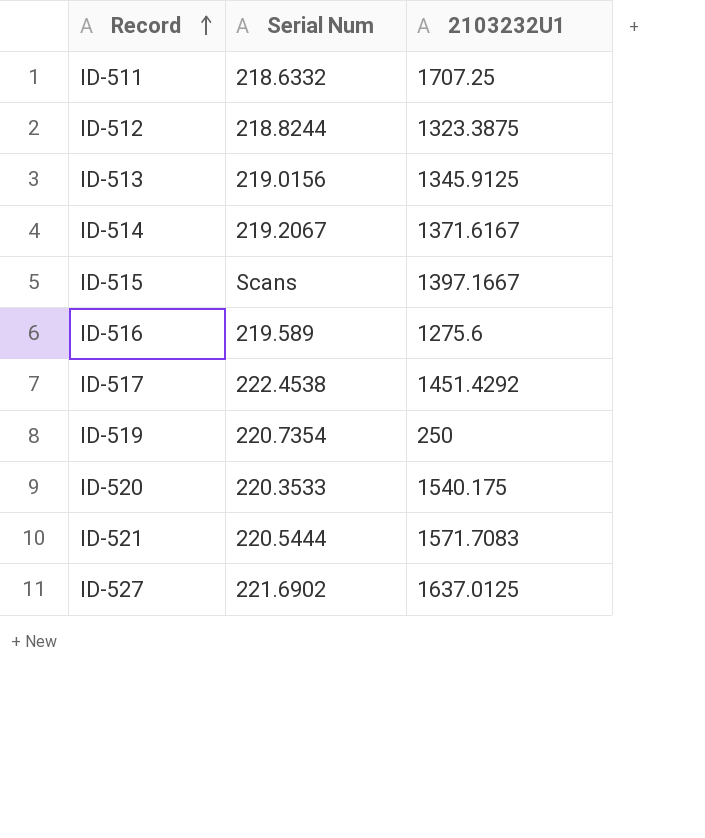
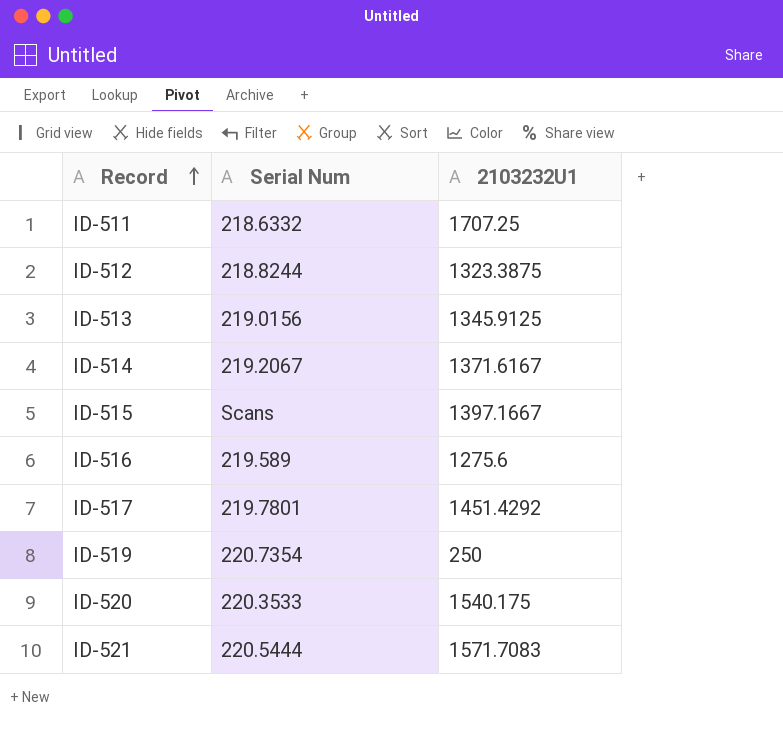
row ID-527: 221.6902 | 1637.0125 -> none
ID-517 | Serial Num: 222.4538 -> 219.7801

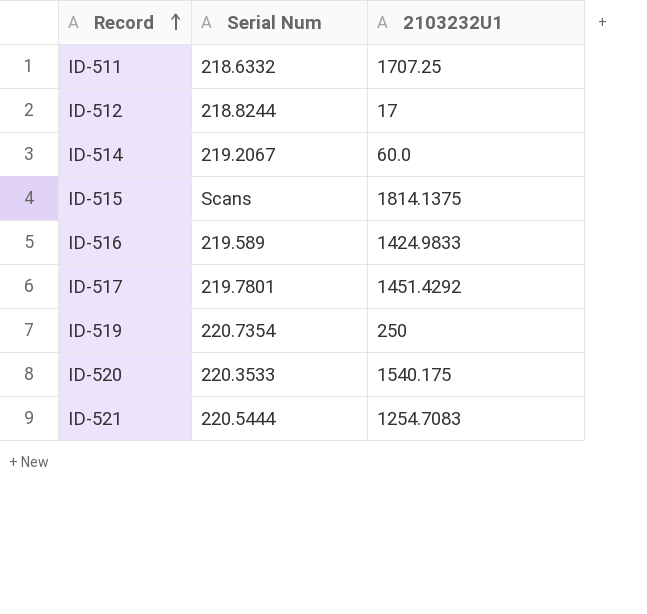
row ID-513: 219.0156 | 1345.9125 -> none
ID-512 | 2103232U1: 1323.3875 -> 17
ID-514 | 2103232U1: 1371.6167 -> 60.0
ID-515 | 2103232U1: 1397.1667 -> 1814.1375
ID-516 | 2103232U1: 1275.6 -> 1424.9833
ID-521 | 2103232U1: 1571.7083 -> 1254.7083

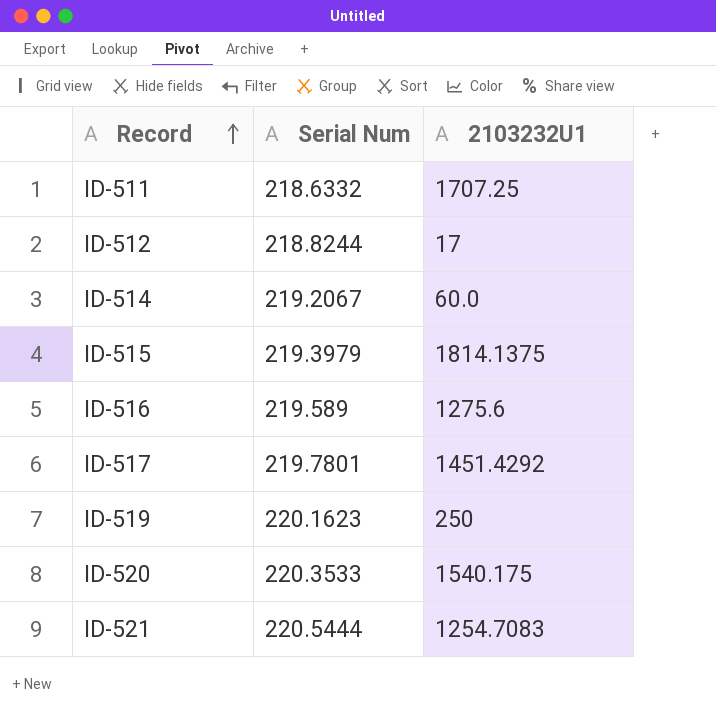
ID-515 | Serial Num: Scans -> 219.3979
ID-516 | 2103232U1: 1424.9833 -> 1275.6
ID-519 | Serial Num: 220.7354 -> 220.1623

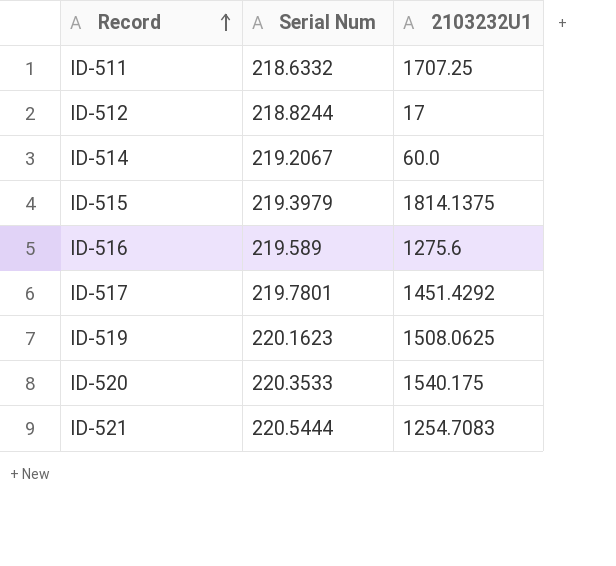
ID-519 | 2103232U1: 250 -> 1508.0625

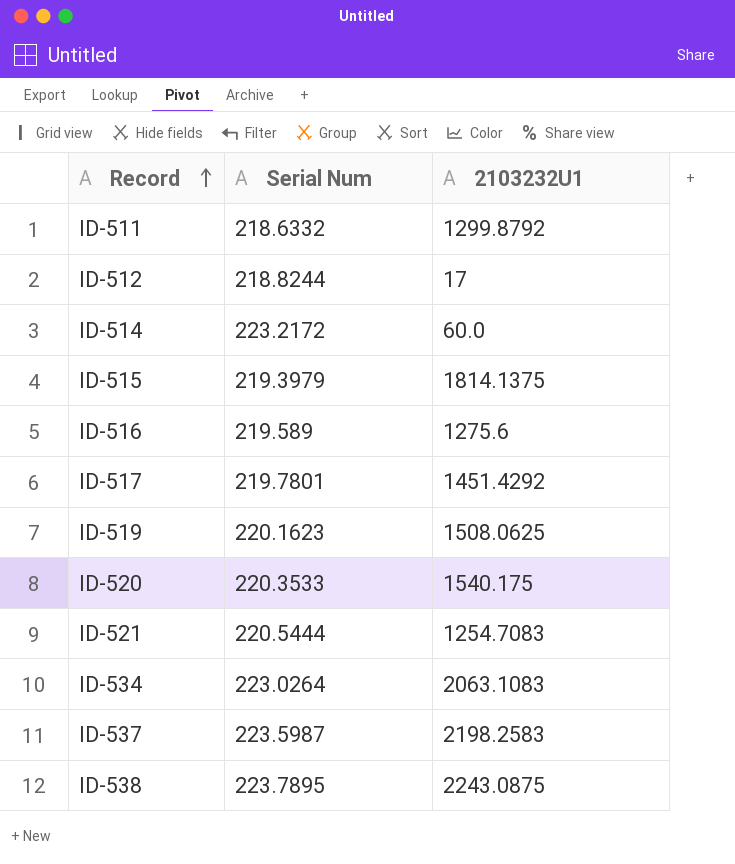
ID-511 | 2103232U1: 1707.25 -> 1299.8792
ID-514 | Serial Num: 219.2067 -> 223.2172
row ID-534: none -> 223.0264 | 2063.1083
row ID-537: none -> 223.5987 | 2198.2583
row ID-538: none -> 223.7895 | 2243.0875

